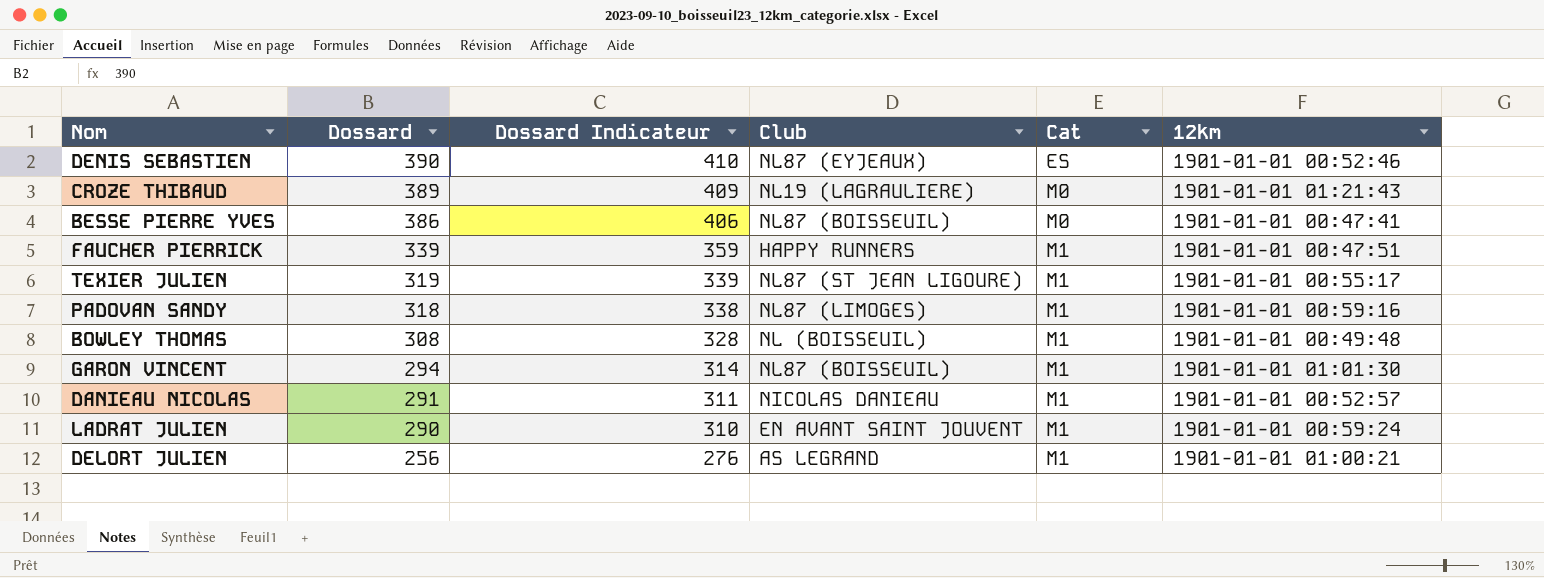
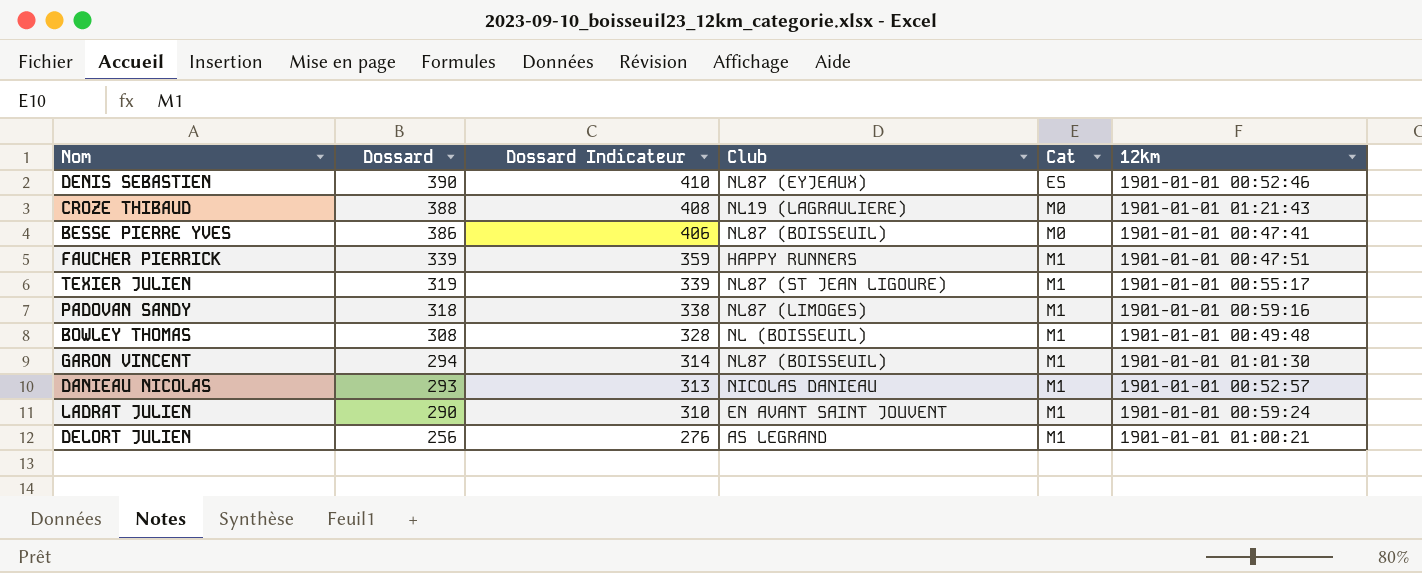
CROZE THIBAUD | Dossard: 389 -> 388
CROZE THIBAUD | Dossard Indicateur: 409 -> 408
DANIEAU NICOLAS | Dossard: 291 -> 293
DANIEAU NICOLAS | Dossard Indicateur: 311 -> 313

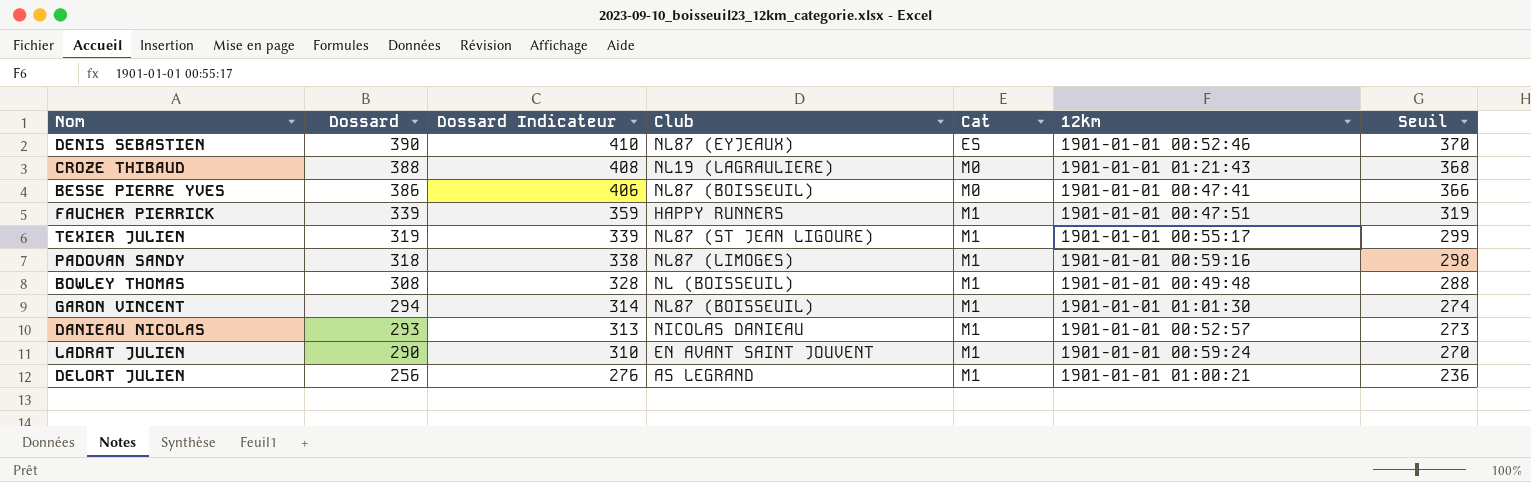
column Seuil | formula: none -> [Dossard] - 20

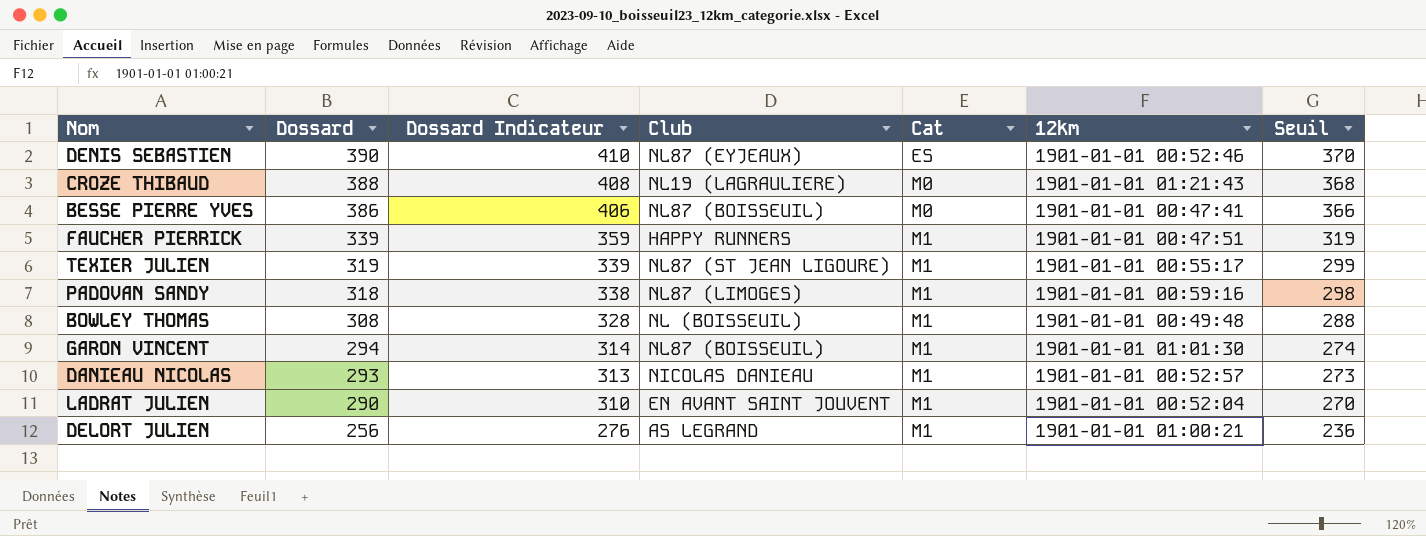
LADRAT JULIEN | 12km: 1901-01-01 00:59:24 -> 1901-01-01 00:52:04

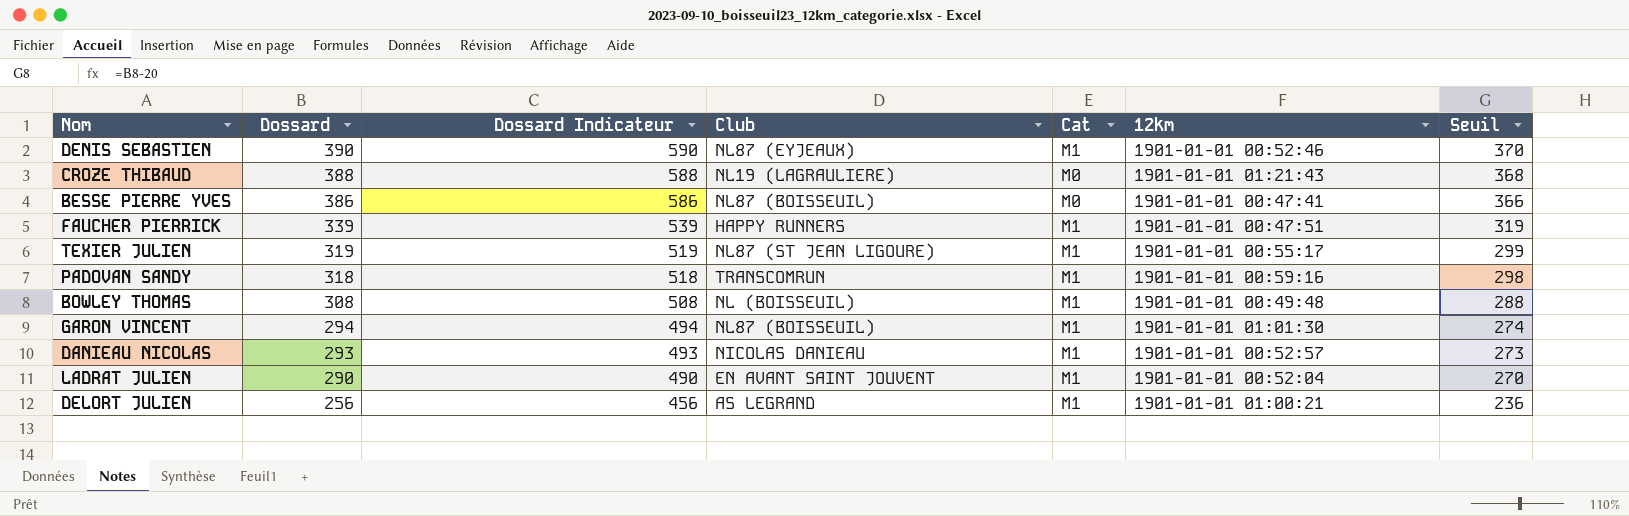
column Dossard Indicateur | formula: [Dossard] + 20 -> [Dossard] + 200
DENIS SEBASTIEN | Cat: ES -> M1
PADOVAN SANDY | Club: NL87 (LIMOGES) -> TRANSCOMRUN

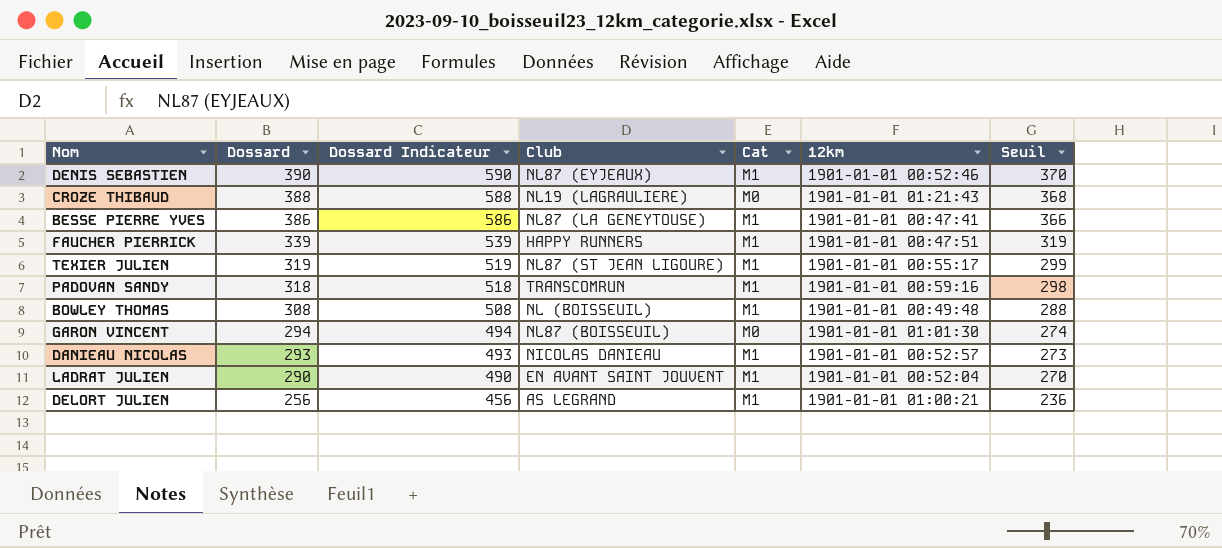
BESSE PIERRE YVES | Club: NL87 (BOISSEUIL) -> NL87 (LA GENEYTOUSE)
BESSE PIERRE YVES | Cat: M0 -> M1
GARON VINCENT | Cat: M1 -> M0

